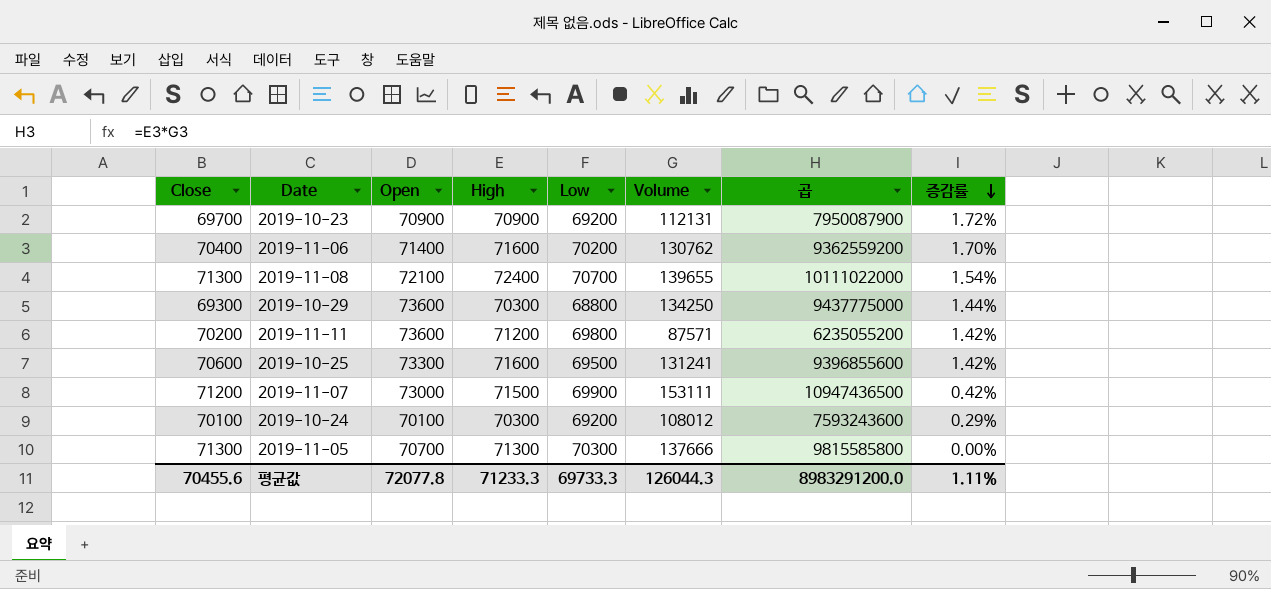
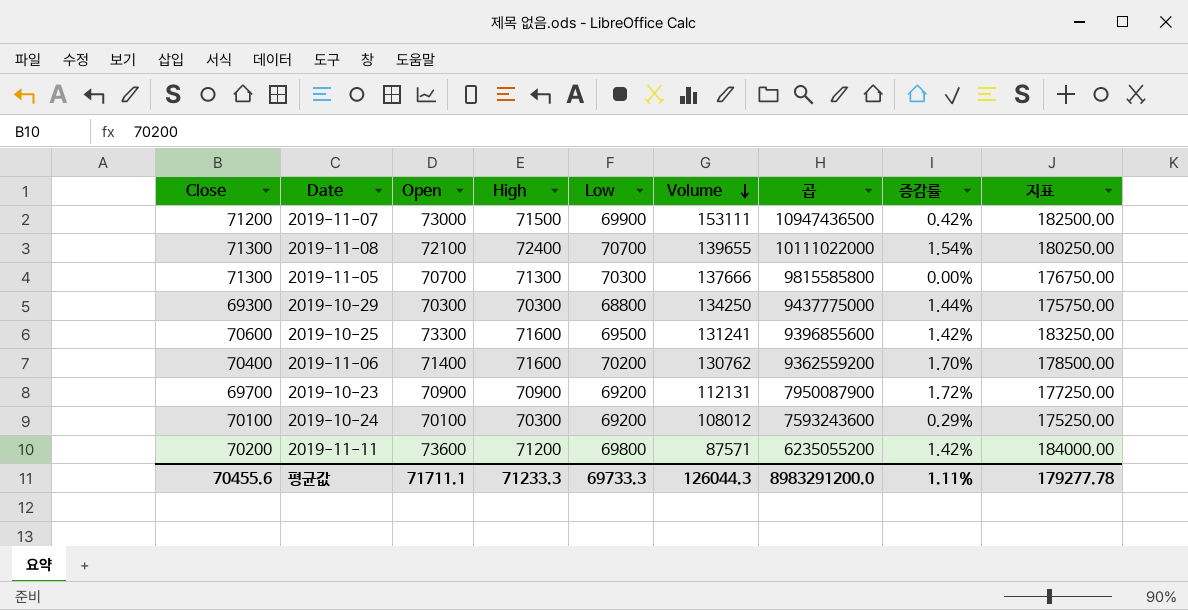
row order: 증감률 descending -> Volume descending
column 지표 | formula: none -> [Open] * 2.5
2019-10-29 | Open: 73600 -> 70300
평균값 | Open: 72077.8 -> 71711.1

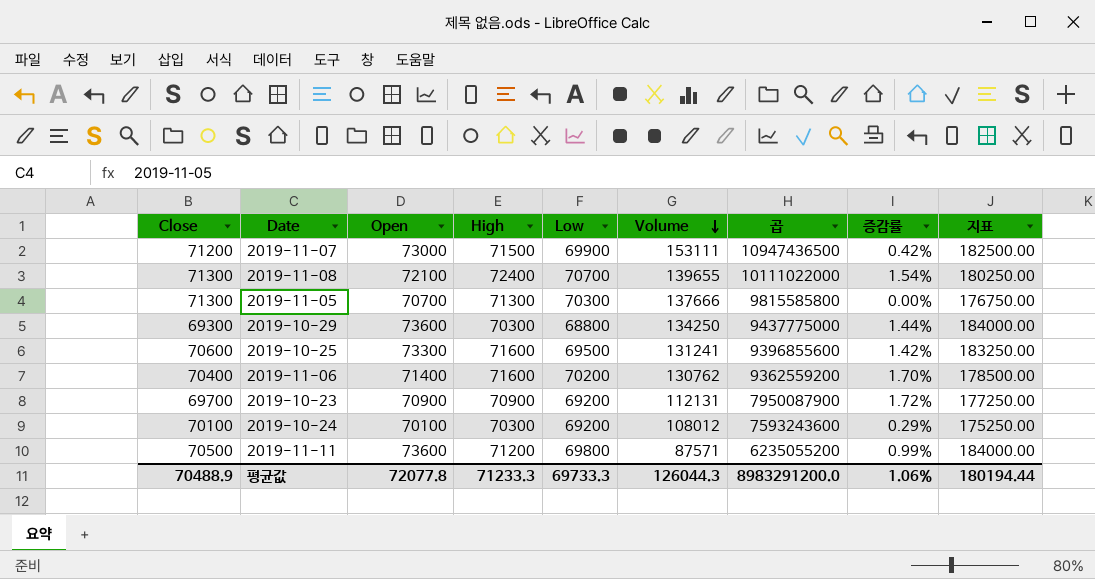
2019-10-29 | Open: 70300 -> 73600
2019-10-29 | 지표: 175750.00 -> 184000.00
2019-11-11 | Close: 70200 -> 70500
2019-11-11 | 증감률: 1.42% -> 0.99%
평균값 | Close: 70455.6 -> 70488.9
평균값 | Open: 71711.1 -> 72077.8
평균값 | 증감률: 1.11% -> 1.06%
평균값 | 지표: 179277.78 -> 180194.44

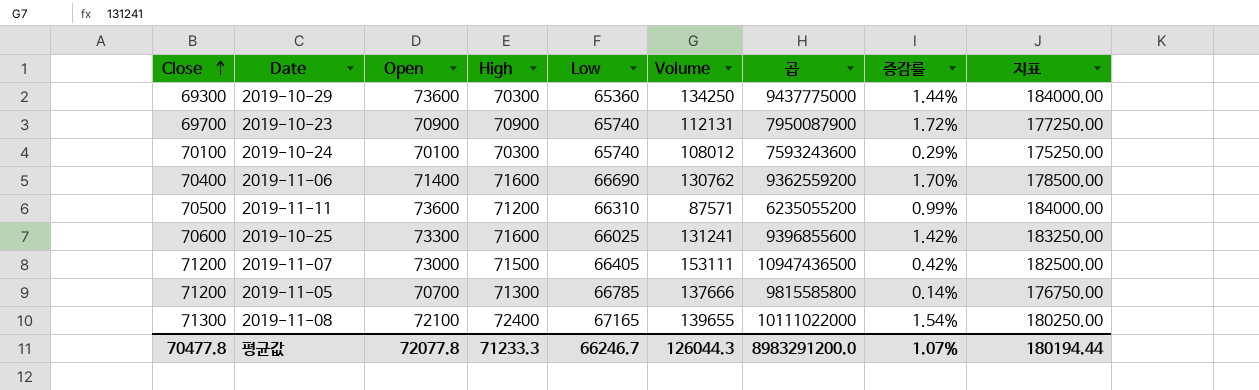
row order: Volume descending -> Close ascending
2019-10-29 | Low: 68800 -> 65360
2019-10-23 | Low: 69200 -> 65740
2019-10-24 | Low: 69200 -> 65740
2019-11-06 | Low: 70200 -> 66690
2019-11-11 | Low: 69800 -> 66310
2019-10-25 | Low: 69500 -> 66025
2019-11-07 | Low: 69900 -> 66405
2019-11-05 | Close: 71300 -> 71200
2019-11-05 | Low: 70300 -> 66785
2019-11-05 | 증감률: 0.00% -> 0.14%
2019-11-08 | Low: 70700 -> 67165
평균값 | Close: 70488.9 -> 70477.8
평균값 | Low: 69733.3 -> 66246.7
평균값 | 증감률: 1.06% -> 1.07%

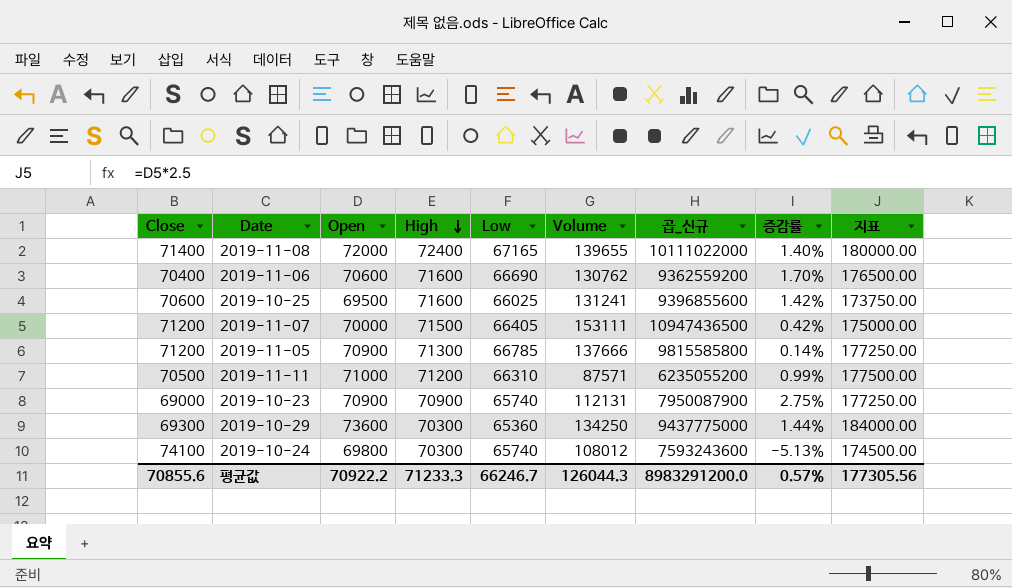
row order: Close ascending -> High descending
column name: 곱 -> 곱_신규
2019-11-08 | Close: 71300 -> 71400
2019-11-08 | Open: 72100 -> 72000
2019-11-08 | 증감률: 1.54% -> 1.40%
2019-11-08 | 지표: 180250.00 -> 180000.00
2019-11-06 | Open: 71400 -> 70600
2019-11-06 | 지표: 178500.00 -> 176500.00
2019-10-25 | Open: 73300 -> 69500
2019-10-25 | 지표: 183250.00 -> 173750.00
2019-11-07 | Open: 73000 -> 70000
2019-11-07 | 지표: 182500.00 -> 175000.00
2019-11-05 | Open: 70700 -> 70900
2019-11-05 | 지표: 176750.00 -> 177250.00
2019-11-11 | Open: 73600 -> 71000
2019-11-11 | 지표: 184000.00 -> 177500.00
2019-10-23 | Close: 69700 -> 69000
2019-10-23 | 증감률: 1.72% -> 2.75%
2019-10-24 | Close: 70100 -> 74100
2019-10-24 | Open: 70100 -> 69800
2019-10-24 | 증감률: 0.29% -> -5.13%
2019-10-24 | 지표: 175250.00 -> 174500.00
평균값 | Close: 70477.8 -> 70855.6
평균값 | Open: 72077.8 -> 70922.2
평균값 | 증감률: 1.07% -> 0.57%
평균값 | 지표: 180194.44 -> 177305.56

